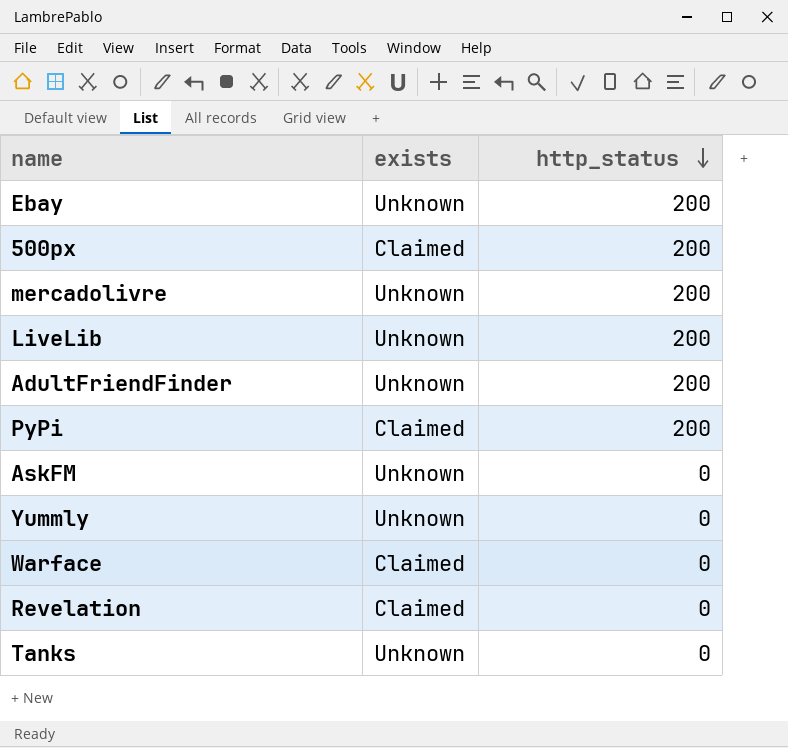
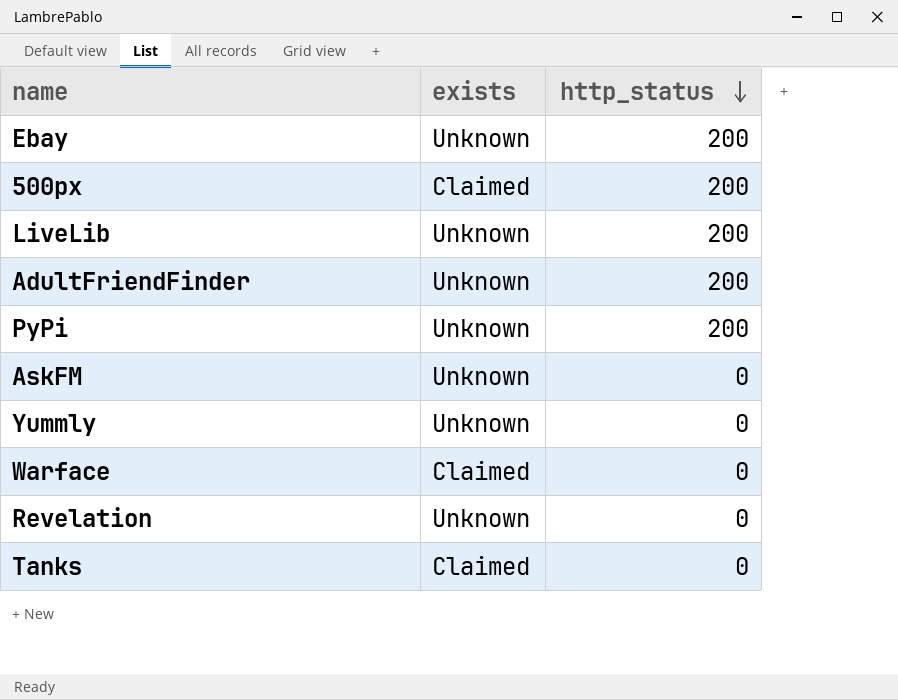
row mercadolivre: Unknown | 200 -> none
PyPi | exists: Claimed -> Unknown
Revelation | exists: Claimed -> Unknown
Tanks | exists: Unknown -> Claimed

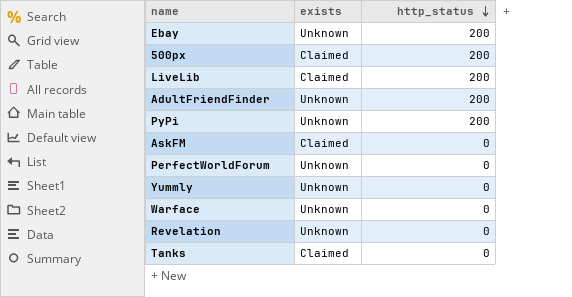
LiveLib | exists: Unknown -> Claimed
AskFM | exists: Unknown -> Claimed
row PerfectWorldForum: none -> Unknown | 0
Warface | exists: Claimed -> Unknown

